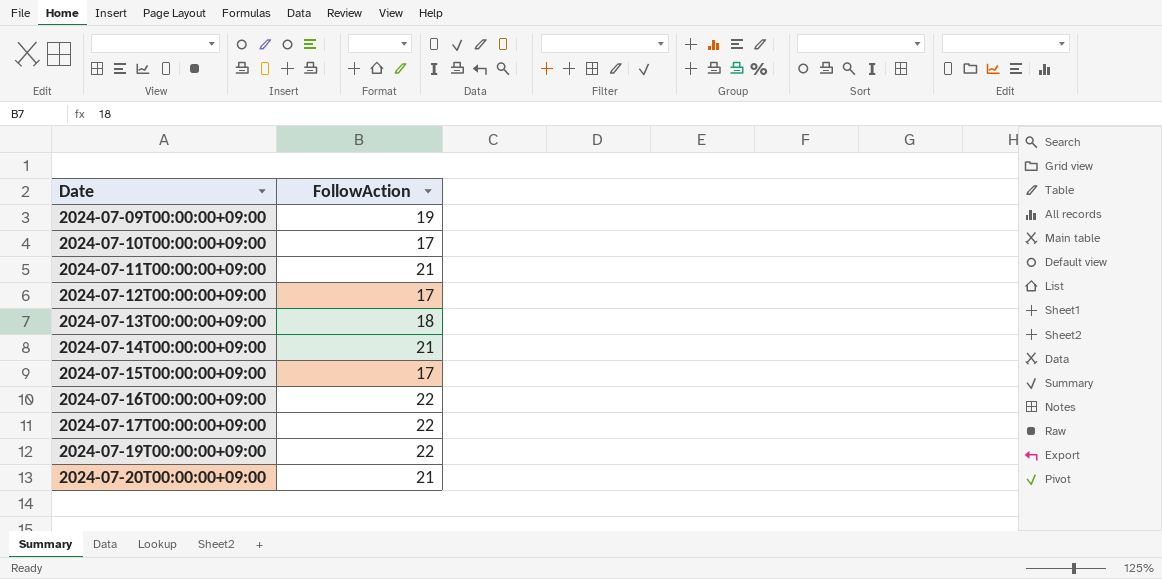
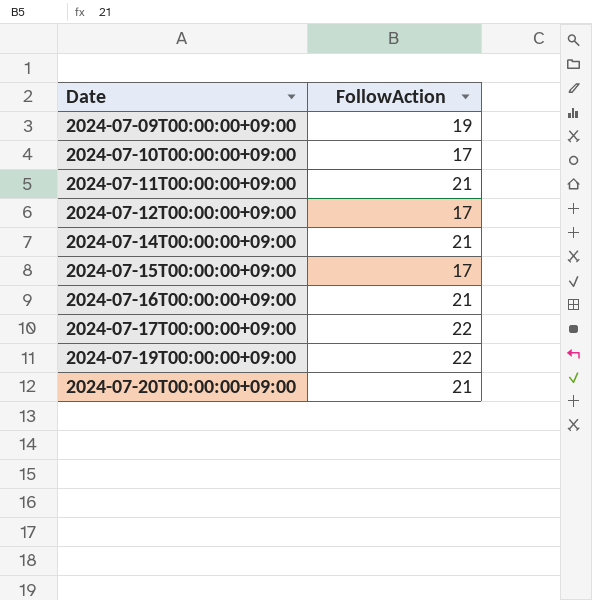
row 2024-07-13T00:00:00+09:00: 18 -> none
2024-07-16T00:00:00+09:00 | FollowAction: 22 -> 21

